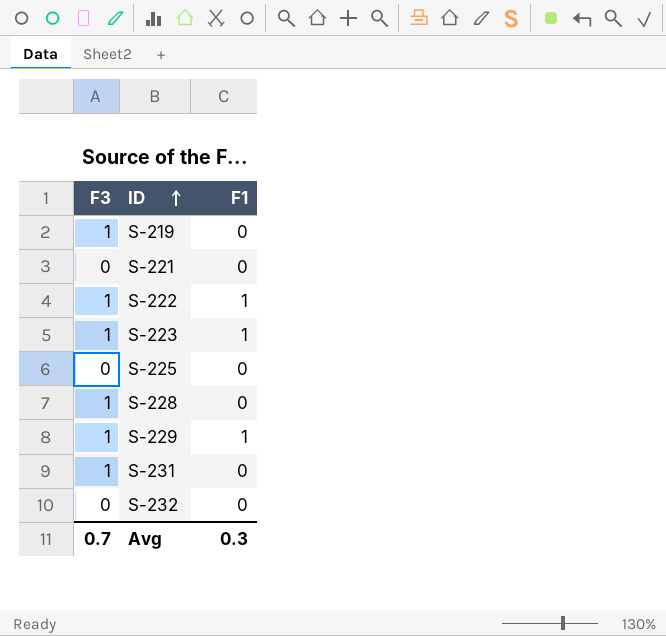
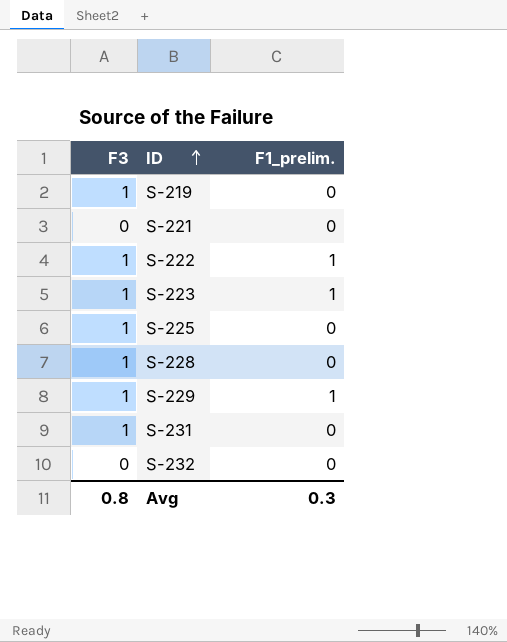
column name: F1 -> F1_prelim.
S-225 | F3: 0 -> 1
Avg | F3: 0.7 -> 0.8

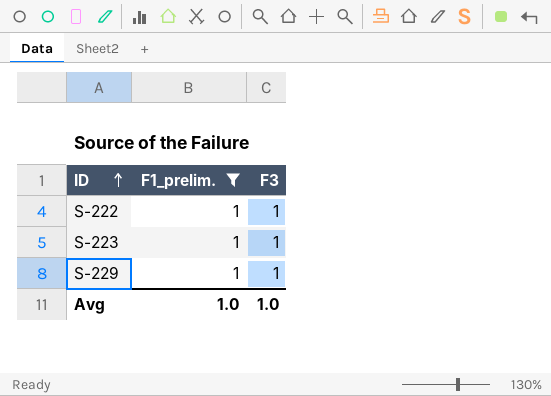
filter: none -> F1_prelim. = 1
column F3 | position: 1 -> 3
Avg | F1_prelim.: 0.3 -> 1.0
Avg | F3: 0.8 -> 1.0

